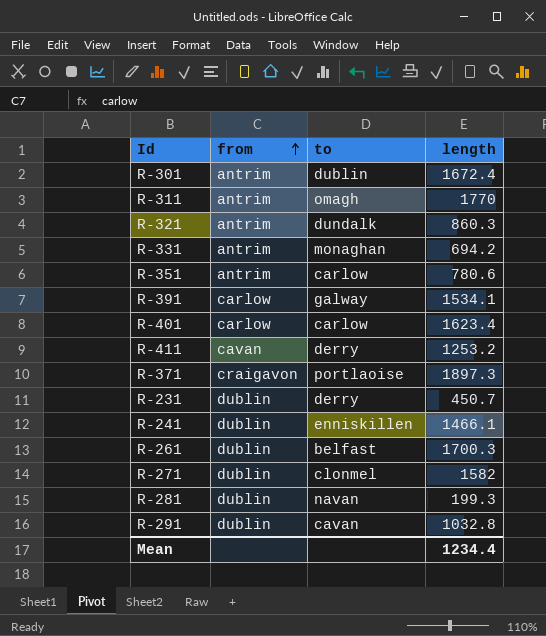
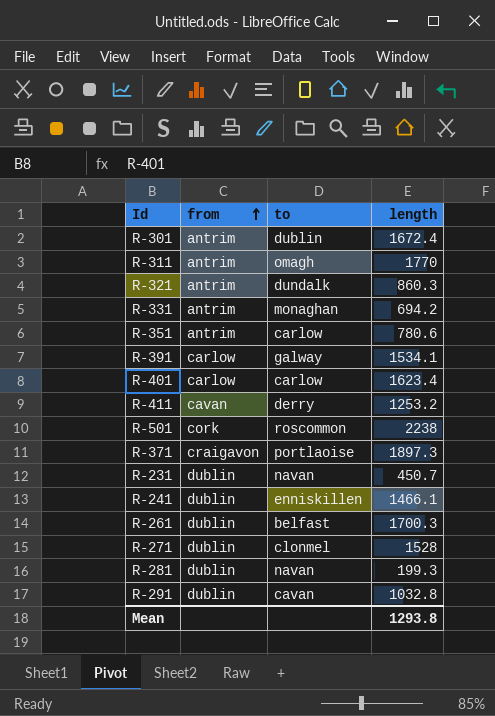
row R-501: none -> cork | roscommon | 2238
R-231 | to: derry -> navan
R-271 | length: 1582 -> 1528
Mean | length: 1234.4 -> 1293.8

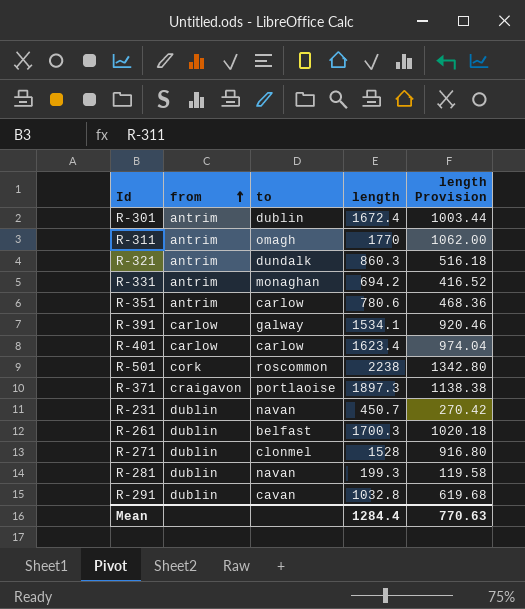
column length Provision | formula: none -> [length] * 0.6
row R-411: cavan | derry | 1253.2 -> none
row R-241: dublin | enniskillen | 1466.1 -> none
Mean | length: 1293.8 -> 1284.4

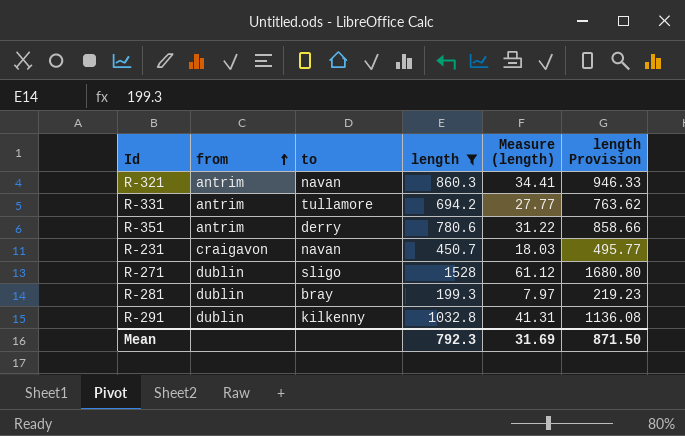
filter: none -> length <= 1528
column Measure (length) | formula: none -> [length] * 0.04
column length Provision | formula: [length] * 0.6 -> [length] * 1.1
R-321 | to: dundalk -> navan
R-331 | to: monaghan -> tullamore
R-351 | to: carlow -> derry
R-231 | from: dublin -> craigavon
R-271 | to: clonmel -> sligo
R-281 | to: navan -> bray
R-291 | to: cavan -> kilkenny
Mean | length: 1284.4 -> 792.3
Mean | length Provision: 770.63 -> 871.50

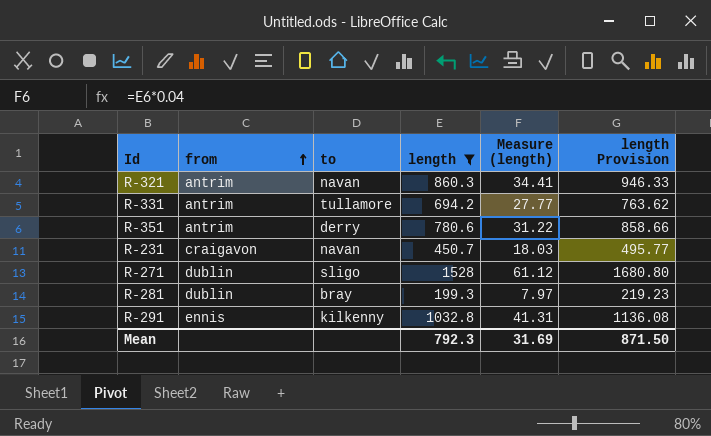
R-291 | from: dublin -> ennis

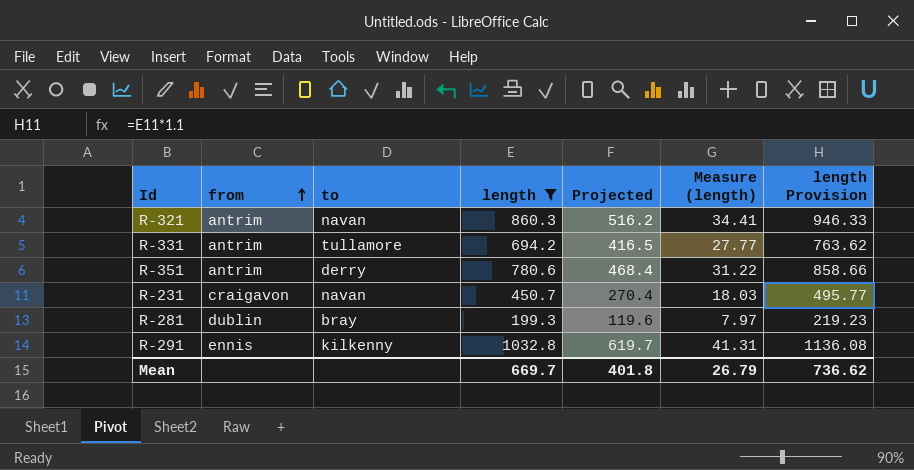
column Projected | formula: none -> [length] * 0.6
row R-271: dublin | sligo | 1528 | 61.12 | 1680.80 -> none
Mean | length: 792.3 -> 669.7
Mean | Measure (length): 31.69 -> 26.79
Mean | length Provision: 871.50 -> 736.62

